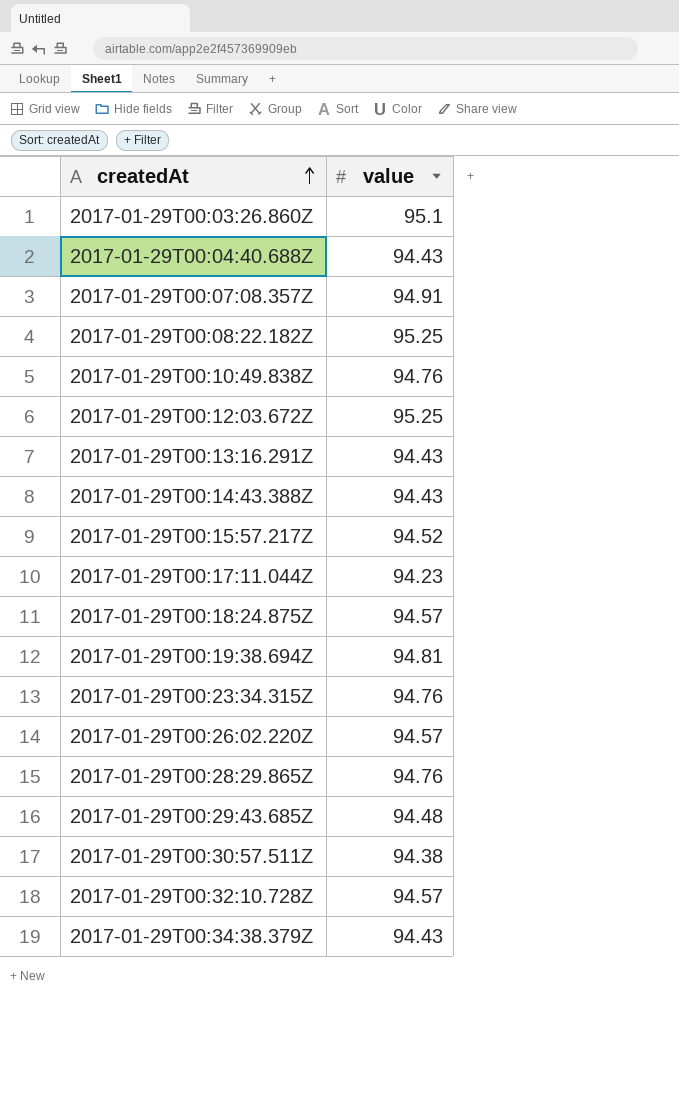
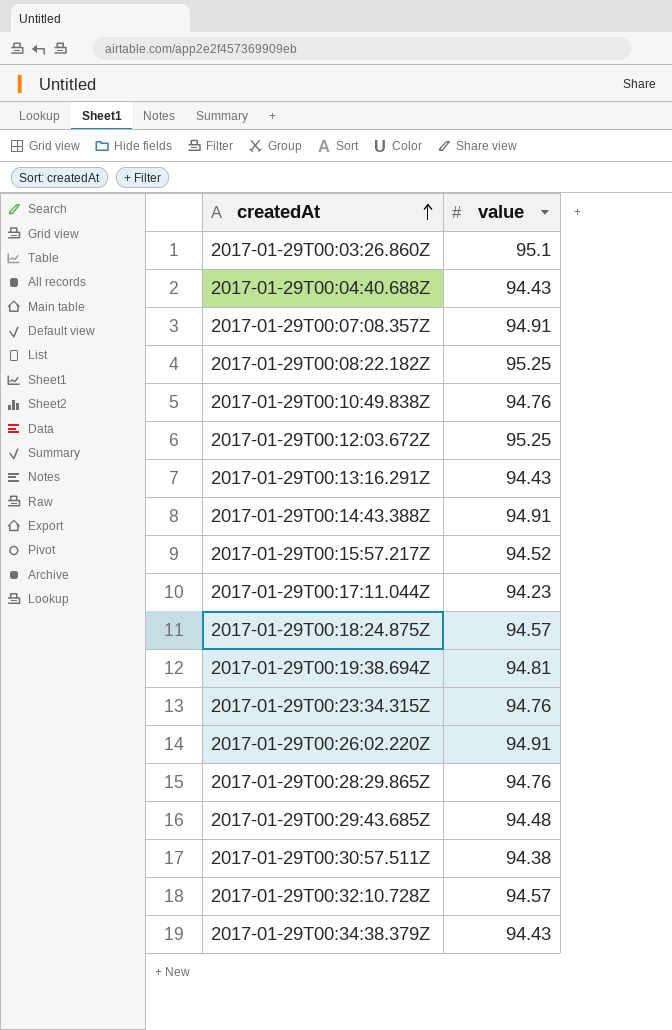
2017-01-29T00:14:43.388Z | value: 94.43 -> 94.91
2017-01-29T00:26:02.220Z | value: 94.57 -> 94.91

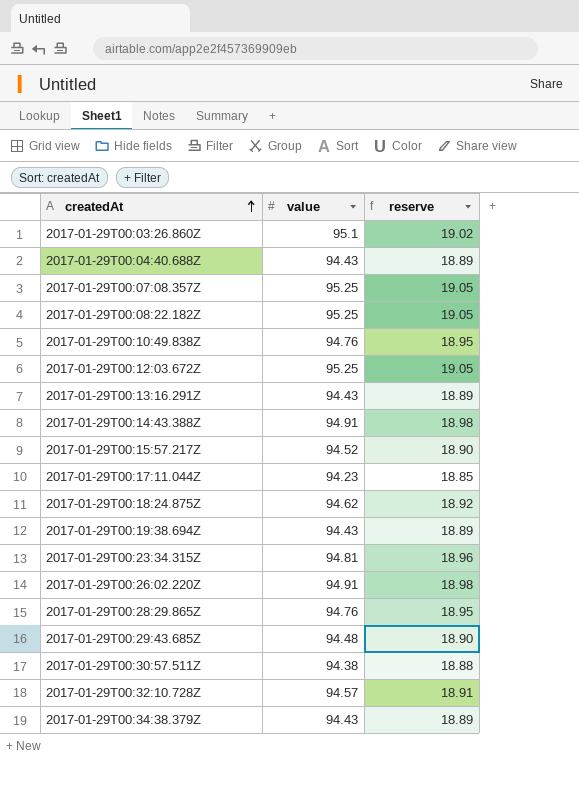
column reserve | formula: none -> [value] * 0.2
2017-01-29T00:07:08.357Z | value: 94.91 -> 95.25
2017-01-29T00:18:24.875Z | value: 94.57 -> 94.62
2017-01-29T00:19:38.694Z | value: 94.81 -> 94.43
2017-01-29T00:23:34.315Z | value: 94.76 -> 94.81

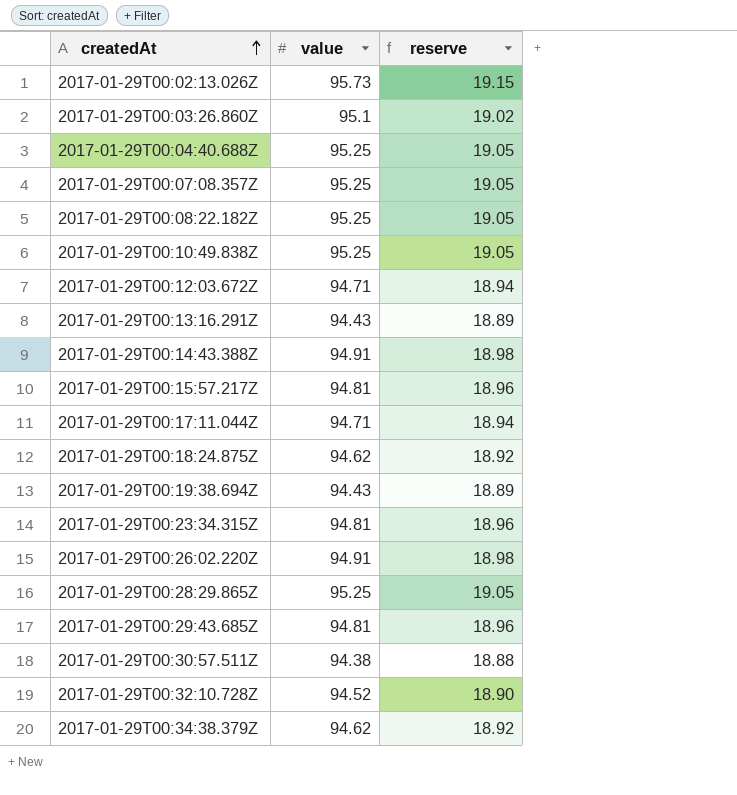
row 2017-01-29T00:02:13.026Z: none -> 95.73 | 19.15
2017-01-29T00:04:40.688Z | value: 94.43 -> 95.25
2017-01-29T00:04:40.688Z | reserve: 18.89 -> 19.05
2017-01-29T00:10:49.838Z | value: 94.76 -> 95.25
2017-01-29T00:10:49.838Z | reserve: 18.95 -> 19.05
2017-01-29T00:12:03.672Z | value: 95.25 -> 94.71
2017-01-29T00:12:03.672Z | reserve: 19.05 -> 18.94
2017-01-29T00:15:57.217Z | value: 94.52 -> 94.81
2017-01-29T00:15:57.217Z | reserve: 18.90 -> 18.96
2017-01-29T00:17:11.044Z | value: 94.23 -> 94.71
2017-01-29T00:17:11.044Z | reserve: 18.85 -> 18.94
2017-01-29T00:28:29.865Z | value: 94.76 -> 95.25
2017-01-29T00:28:29.865Z | reserve: 18.95 -> 19.05
2017-01-29T00:29:43.685Z | value: 94.48 -> 94.81
2017-01-29T00:29:43.685Z | reserve: 18.90 -> 18.96
2017-01-29T00:32:10.728Z | value: 94.57 -> 94.52
2017-01-29T00:32:10.728Z | reserve: 18.91 -> 18.90
2017-01-29T00:34:38.379Z | value: 94.43 -> 94.62
2017-01-29T00:34:38.379Z | reserve: 18.89 -> 18.92

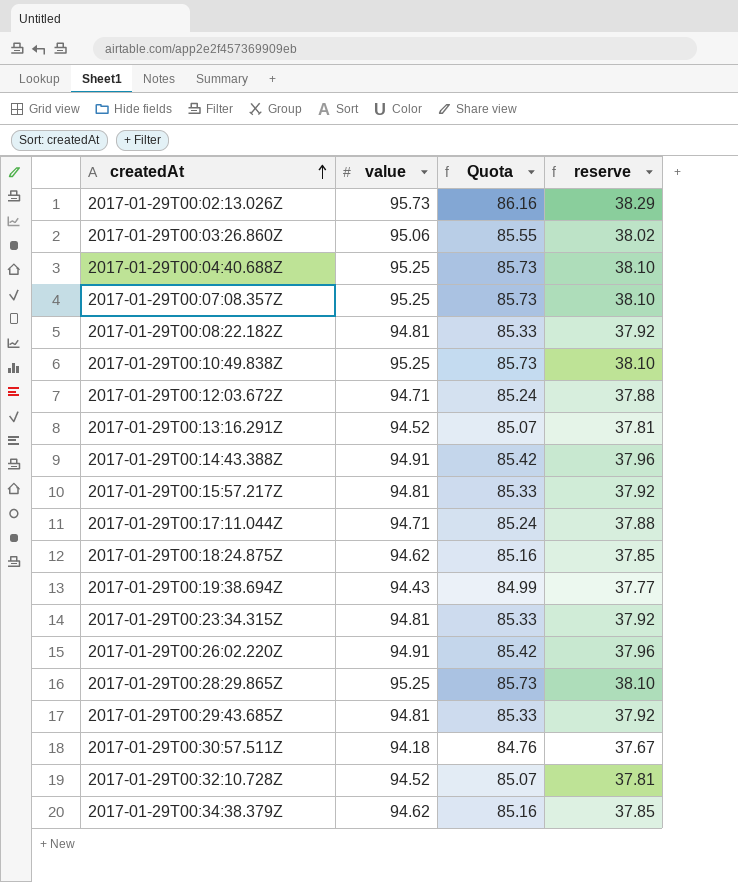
column Quota | formula: none -> [value] * 0.9
column reserve | formula: [value] * 0.2 -> [value] * 0.4
2017-01-29T00:03:26.860Z | value: 95.1 -> 95.06
2017-01-29T00:08:22.182Z | value: 95.25 -> 94.81
2017-01-29T00:13:16.291Z | value: 94.43 -> 94.52
2017-01-29T00:30:57.511Z | value: 94.38 -> 94.18

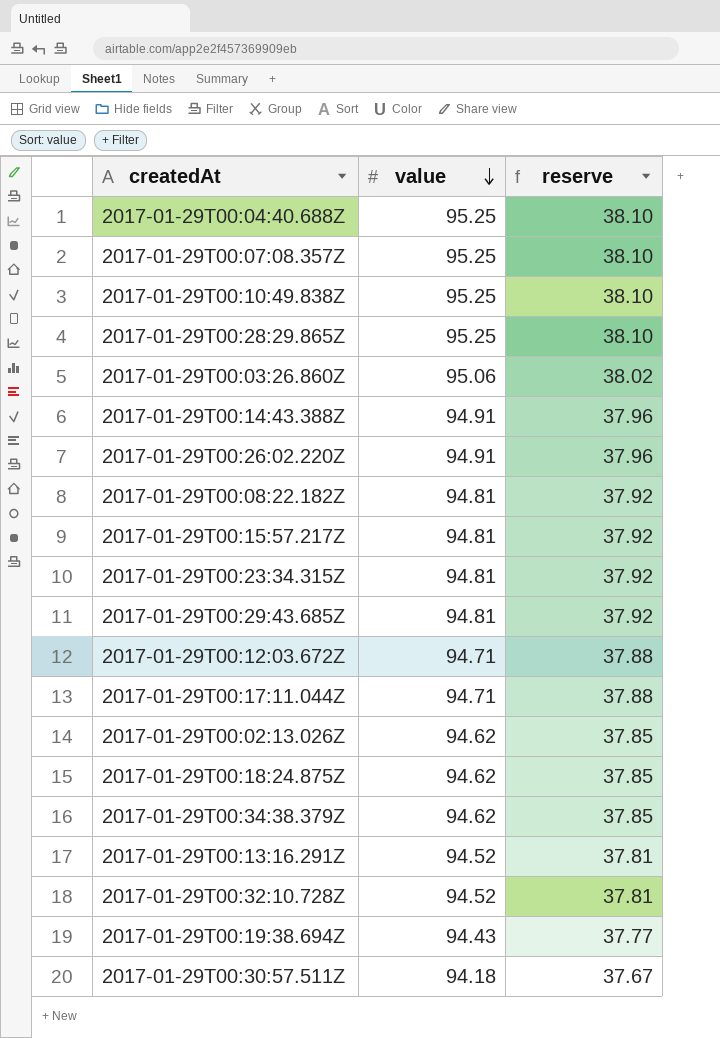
row order: createdAt ascending -> value descending
column Quota | formula: [value] * 0.9 -> none
2017-01-29T00:02:13.026Z | value: 95.73 -> 94.62
2017-01-29T00:02:13.026Z | reserve: 38.29 -> 37.85

